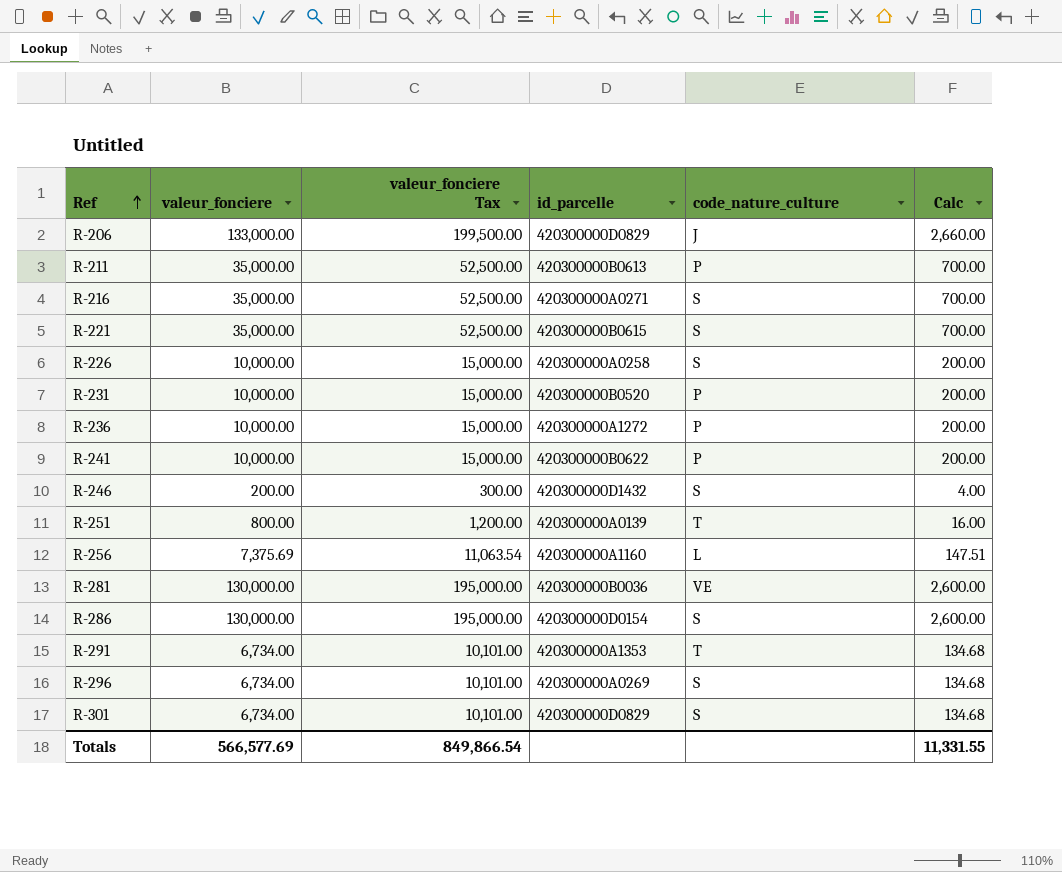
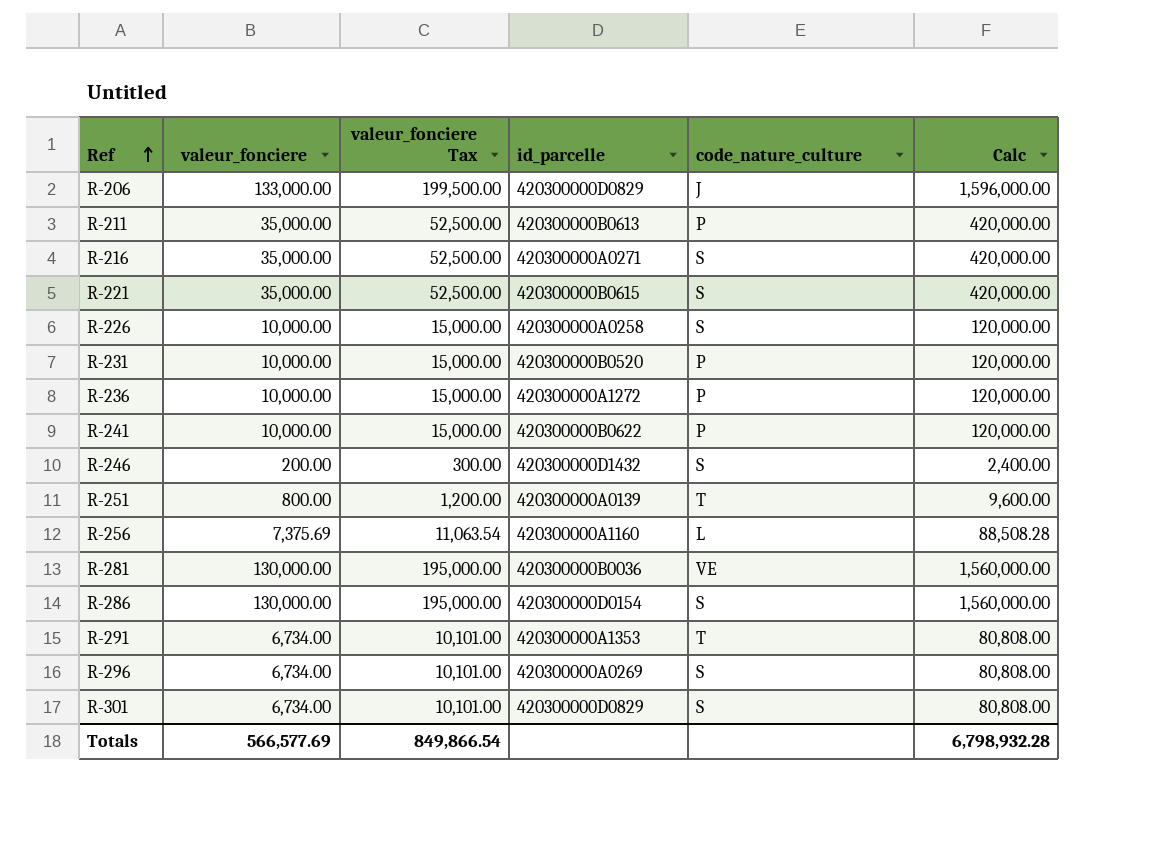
column Calc | formula: [valeur_fonciere] * 0.02 -> [valeur_fonciere] * 12
Totals | Calc: 11,331.55 -> 6,798,932.28

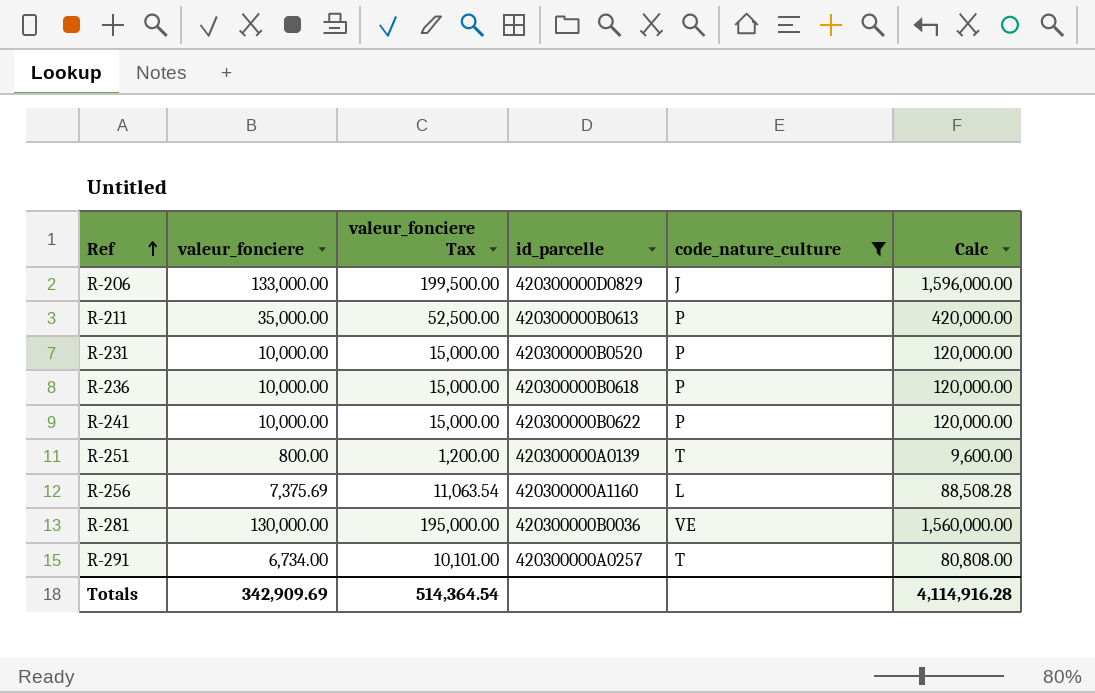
filter: none -> code_nature_culture != S
R-236 | id_parcelle: 420300000A1272 -> 420300000B0618
R-291 | id_parcelle: 420300000A1353 -> 420300000A0257
Totals | valeur_fonciere: 566,577.69 -> 342,909.69
Totals | valeur_fonciere Tax: 849,866.54 -> 514,364.54
Totals | Calc: 6,798,932.28 -> 4,114,916.28

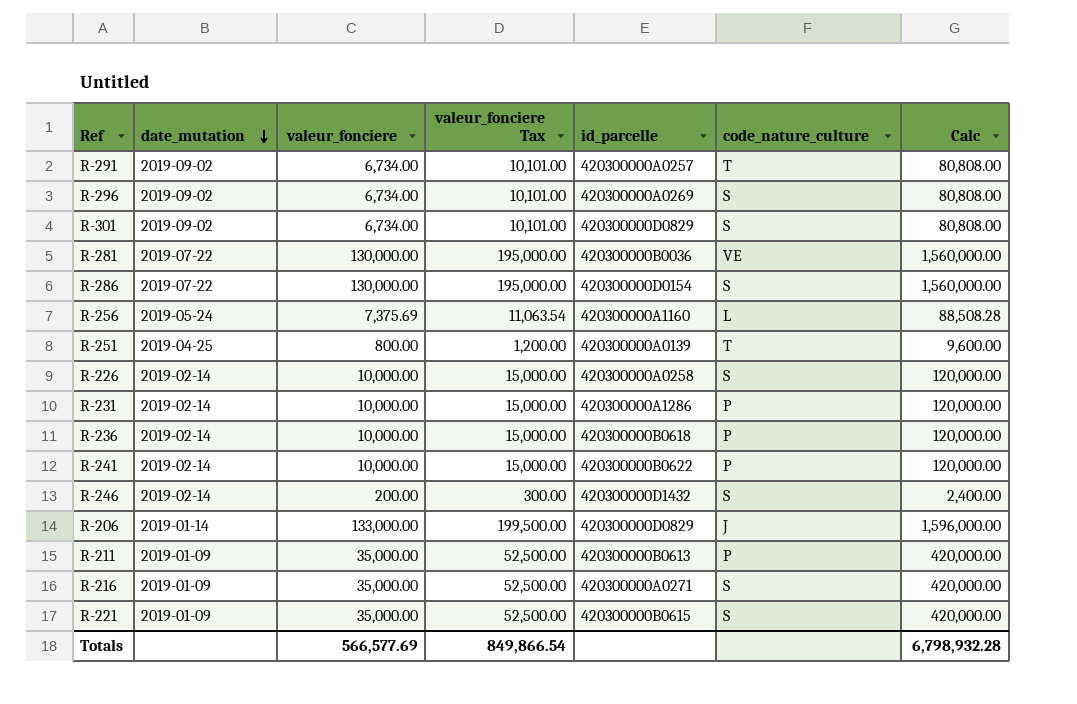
filter: code_nature_culture != S -> none
row order: Ref ascending -> date_mutation descending
column date_mutation | position: none -> 2
R-231 | id_parcelle: 420300000B0520 -> 420300000A1286
Totals | valeur_fonciere: 342,909.69 -> 566,577.69
Totals | valeur_fonciere Tax: 514,364.54 -> 849,866.54
Totals | Calc: 4,114,916.28 -> 6,798,932.28

